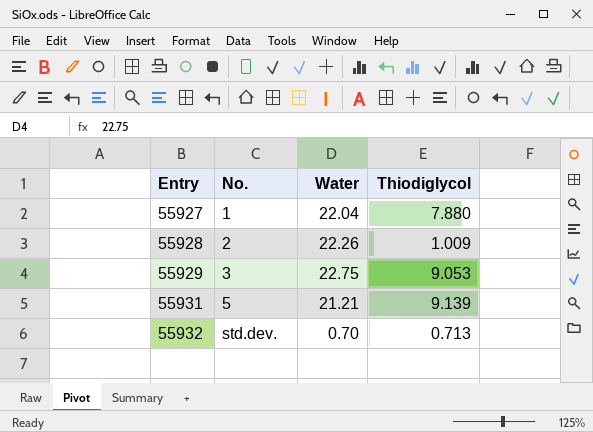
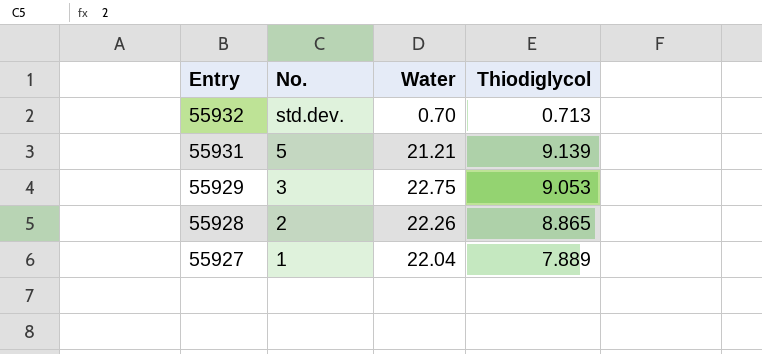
row order: Entry ascending -> Entry descending
55928 | Thiodiglycol: 1.009 -> 8.865
55927 | Thiodiglycol: 7.880 -> 7.889

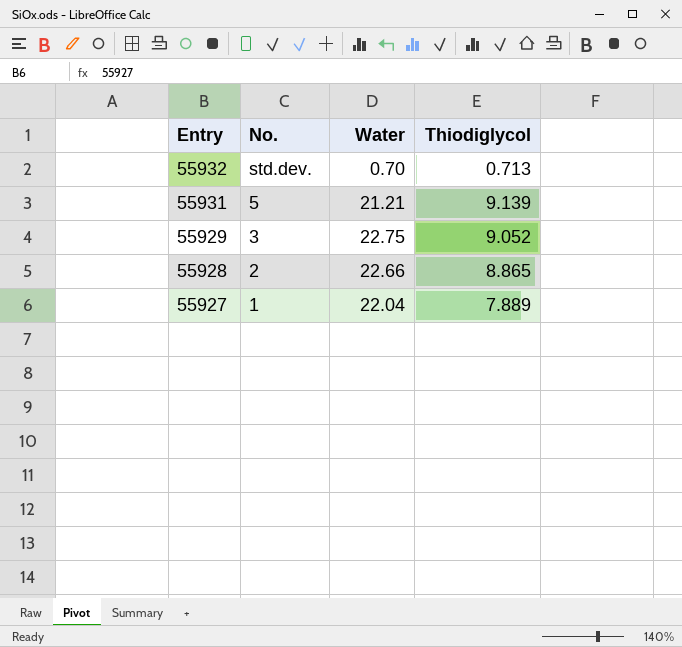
55929 | Thiodiglycol: 9.053 -> 9.052
55928 | Water: 22.26 -> 22.66

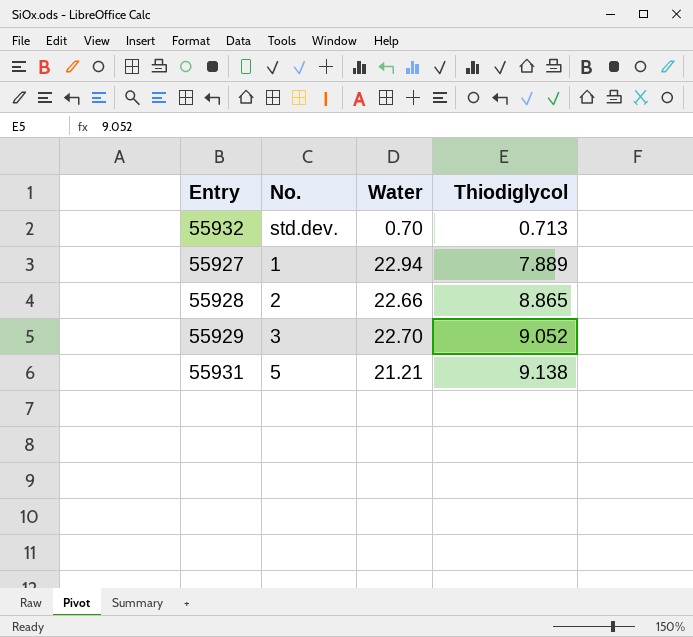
row order: Entry descending -> Thiodiglycol ascending
55927 | Water: 22.04 -> 22.94
55929 | Water: 22.75 -> 22.70
55931 | Thiodiglycol: 9.139 -> 9.138

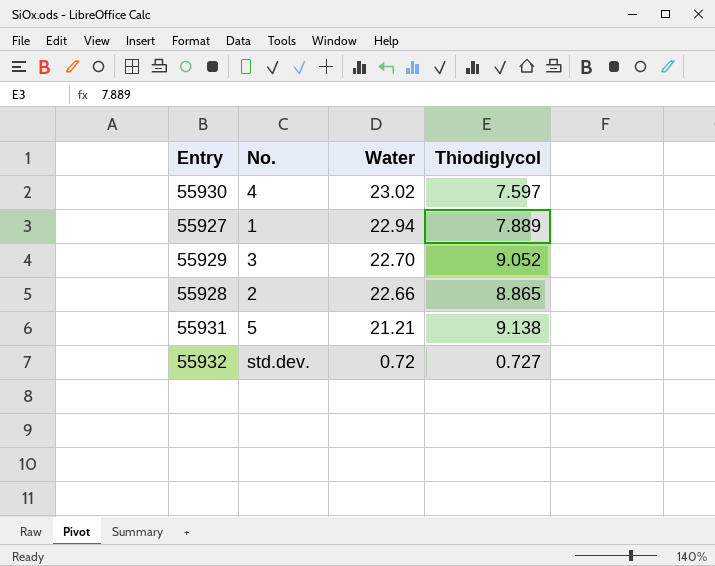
row order: Thiodiglycol ascending -> Water descending
row 55930: none -> 4 | 23.02 | 7.597
55932 | Water: 0.70 -> 0.72
55932 | Thiodiglycol: 0.713 -> 0.727

